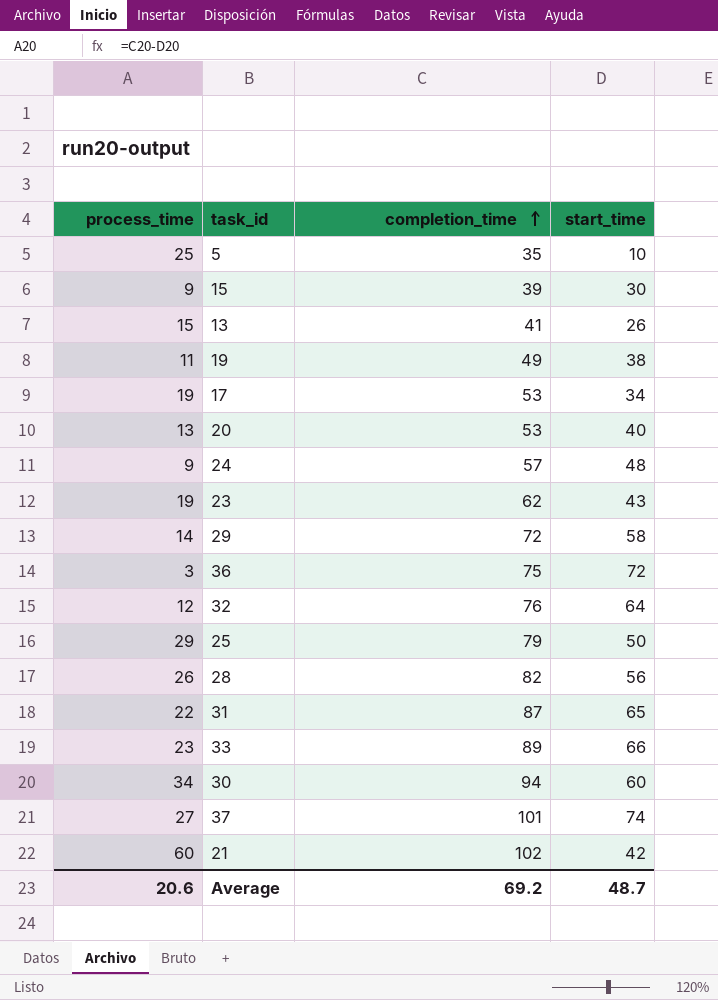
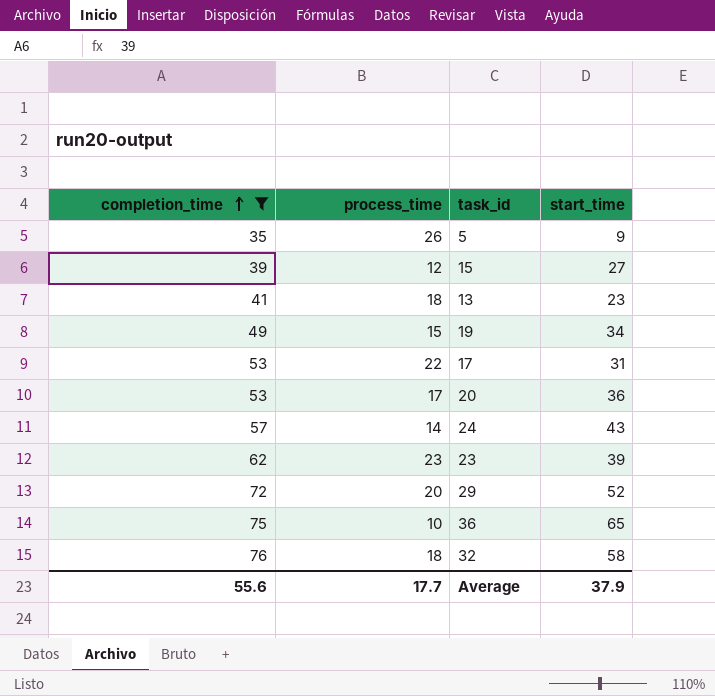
filter: none -> completion_time <= 76
column completion_time | position: 3 -> 1
5 | process_time: 25 -> 26
5 | start_time: 10 -> 9
15 | process_time: 9 -> 12
15 | start_time: 30 -> 27
13 | process_time: 15 -> 18
13 | start_time: 26 -> 23
19 | process_time: 11 -> 15
19 | start_time: 38 -> 34
17 | process_time: 19 -> 22
17 | start_time: 34 -> 31
20 | process_time: 13 -> 17
20 | start_time: 40 -> 36
24 | process_time: 9 -> 14
24 | start_time: 48 -> 43
23 | process_time: 19 -> 23
23 | start_time: 43 -> 39
29 | process_time: 14 -> 20
29 | start_time: 58 -> 52
36 | process_time: 3 -> 10
36 | start_time: 72 -> 65
32 | process_time: 12 -> 18
32 | start_time: 64 -> 58
Average | completion_time: 69.2 -> 55.6
Average | process_time: 20.6 -> 17.7
Average | start_time: 48.7 -> 37.9

